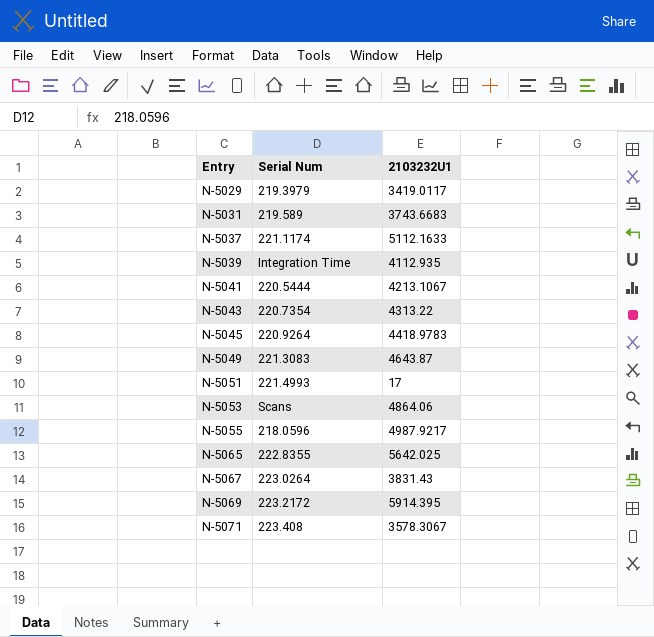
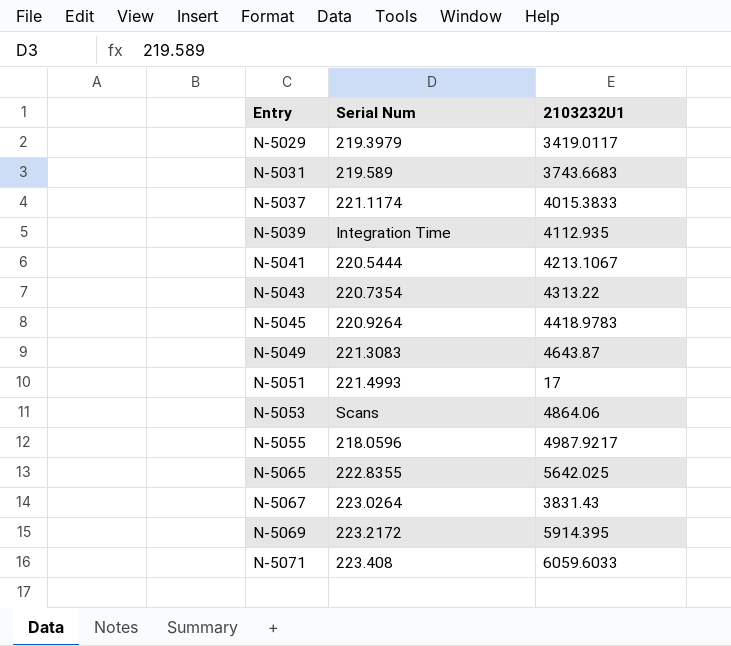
N-5037 | 2103232U1: 5112.1633 -> 4015.3833
N-5071 | 2103232U1: 3578.3067 -> 6059.6033

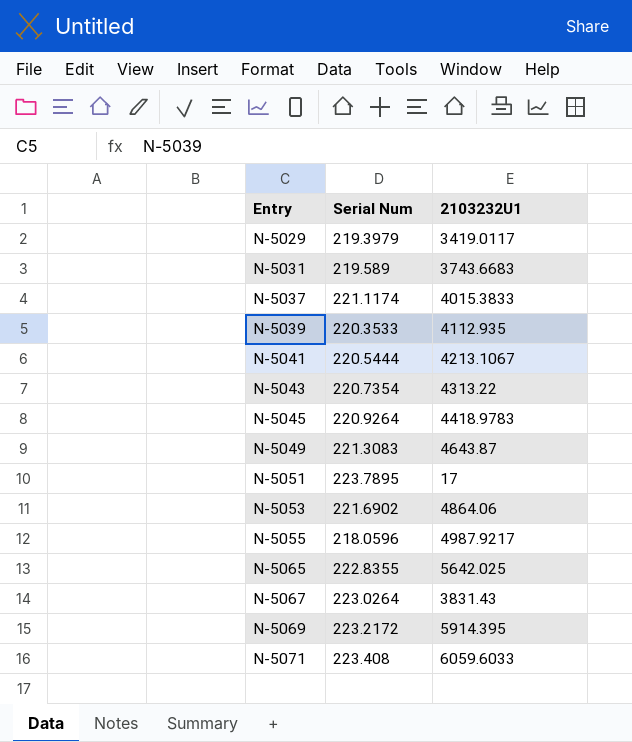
N-5039 | Serial Num: Integration Time -> 220.3533
N-5051 | Serial Num: 221.4993 -> 223.7895
N-5053 | Serial Num: Scans -> 221.6902

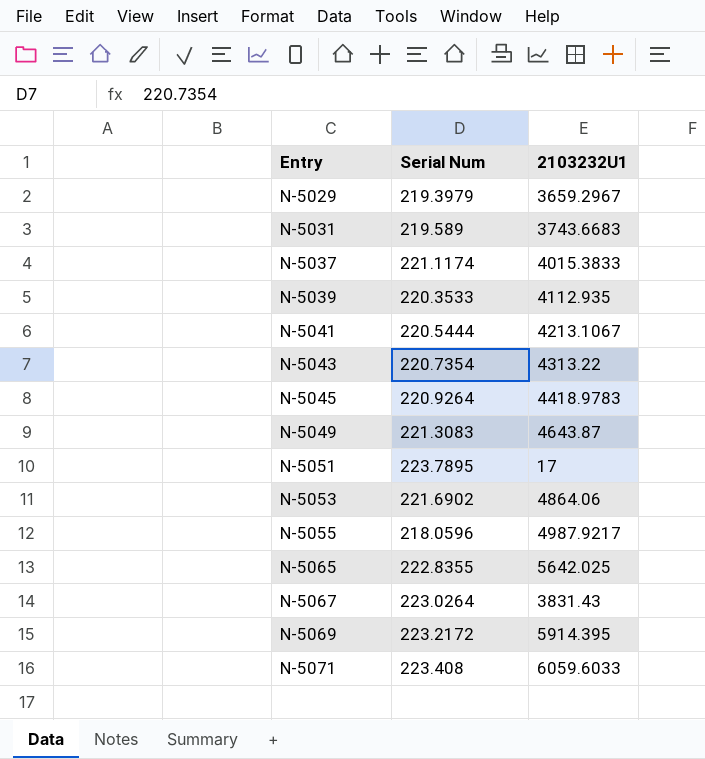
N-5029 | 2103232U1: 3419.0117 -> 3659.2967

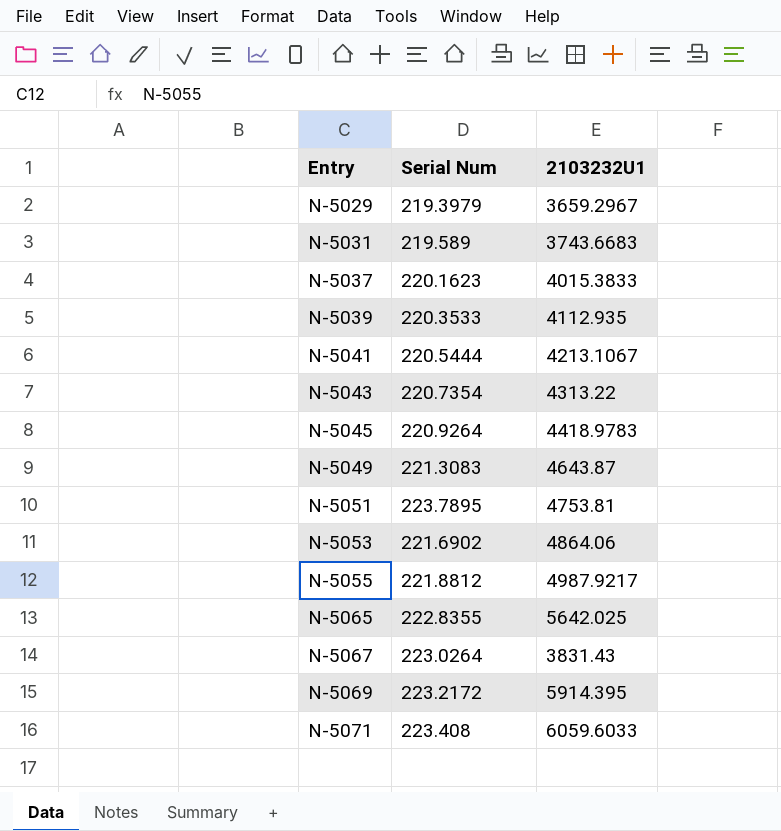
N-5037 | Serial Num: 221.1174 -> 220.1623
N-5051 | 2103232U1: 17 -> 4753.81
N-5055 | Serial Num: 218.0596 -> 221.8812

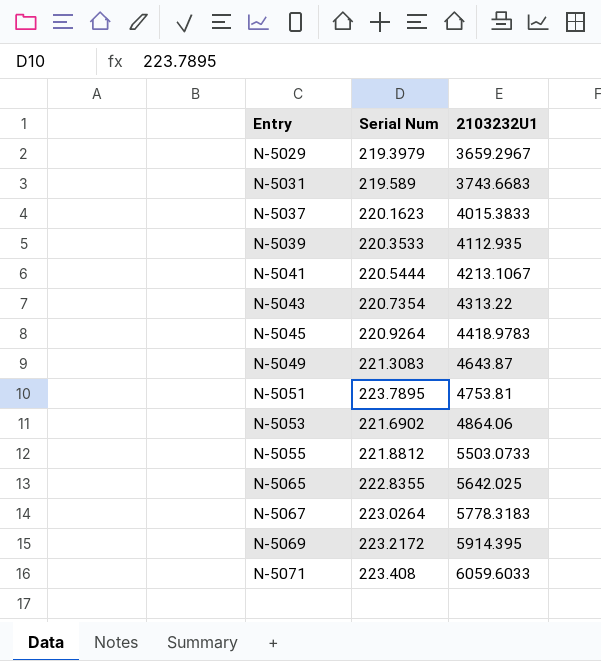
N-5055 | 2103232U1: 4987.9217 -> 5503.0733
N-5067 | 2103232U1: 3831.43 -> 5778.3183

